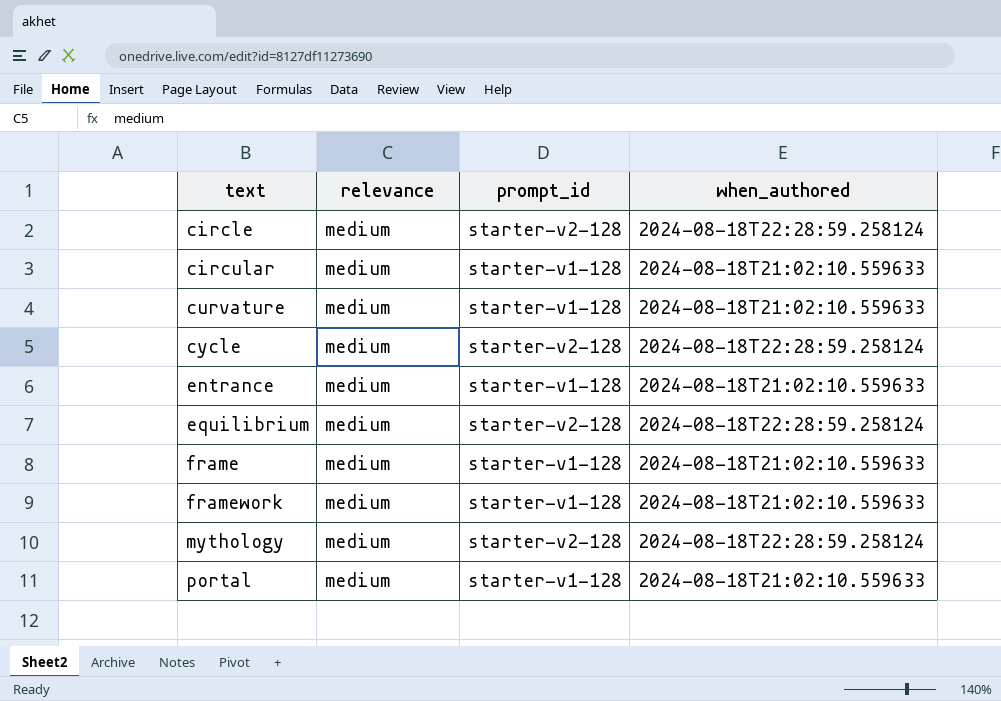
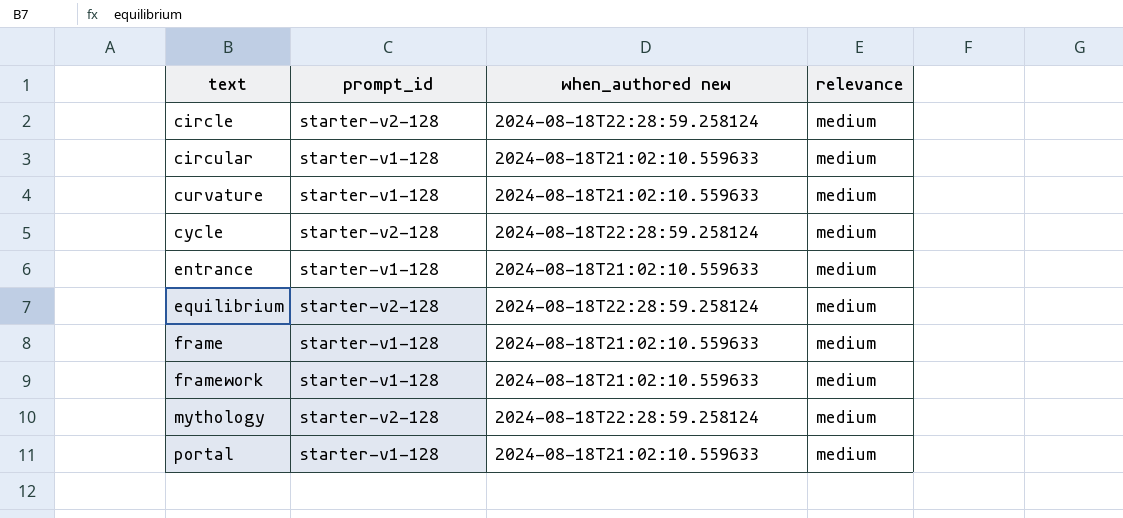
column name: when_authored -> when_authored new
column relevance | position: 2 -> 4

